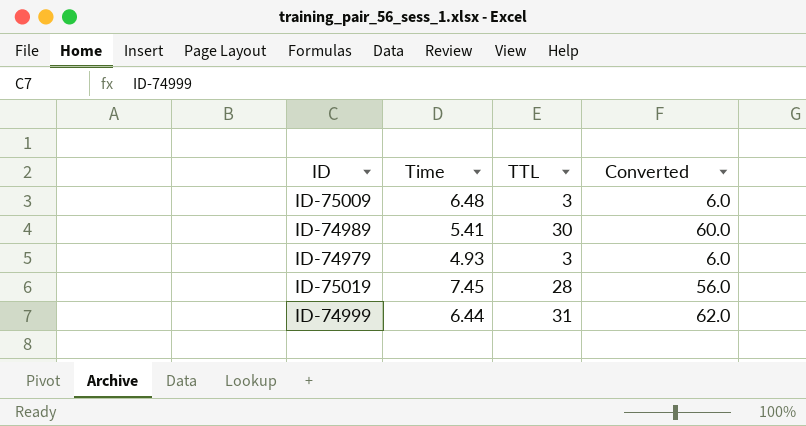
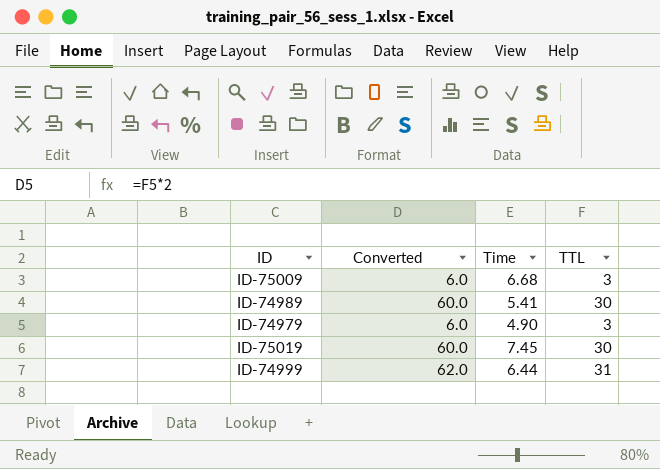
column Converted | position: 4 -> 2
ID-75009 | Time: 6.48 -> 6.68
ID-74979 | Time: 4.93 -> 4.90
ID-75019 | Converted: 56.0 -> 60.0
ID-75019 | TTL: 28 -> 30

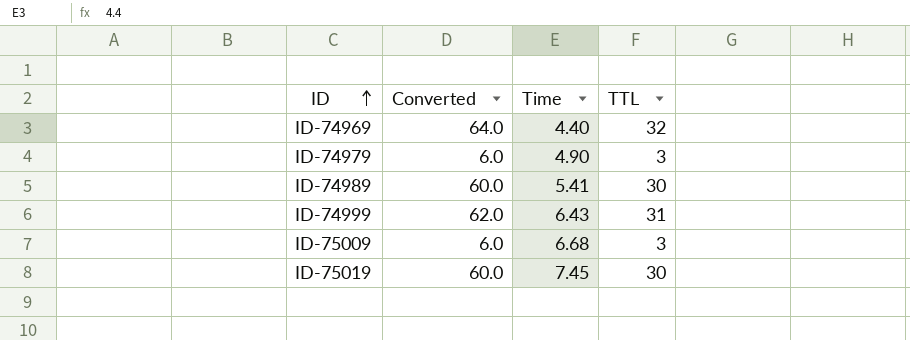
row order: none -> ID ascending
row ID-74969: none -> 64.0 | 4.40 | 32
ID-74999 | Time: 6.44 -> 6.43

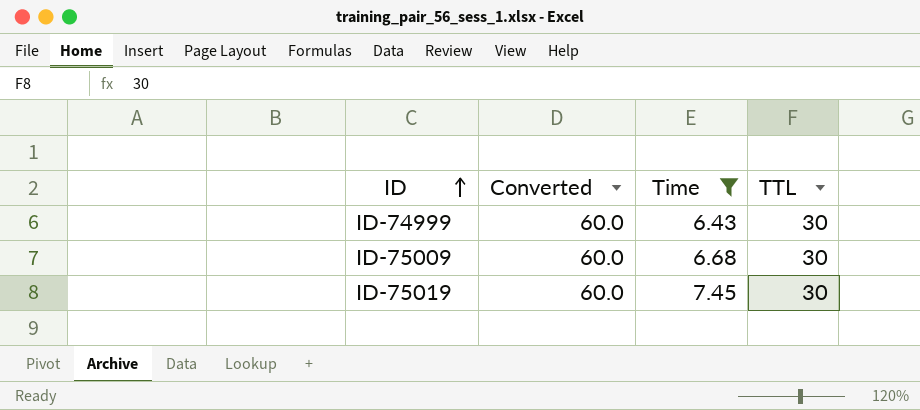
filter: none -> Time >= 6.43
ID-74999 | Converted: 62.0 -> 60.0
ID-74999 | TTL: 31 -> 30
ID-75009 | Converted: 6.0 -> 60.0
ID-75009 | TTL: 3 -> 30

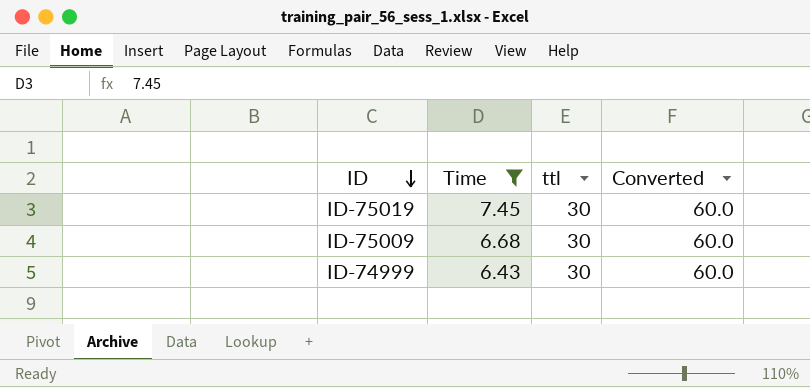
row order: ID ascending -> ID descending
column name: TTL -> ttl
column Converted | position: 2 -> 4

